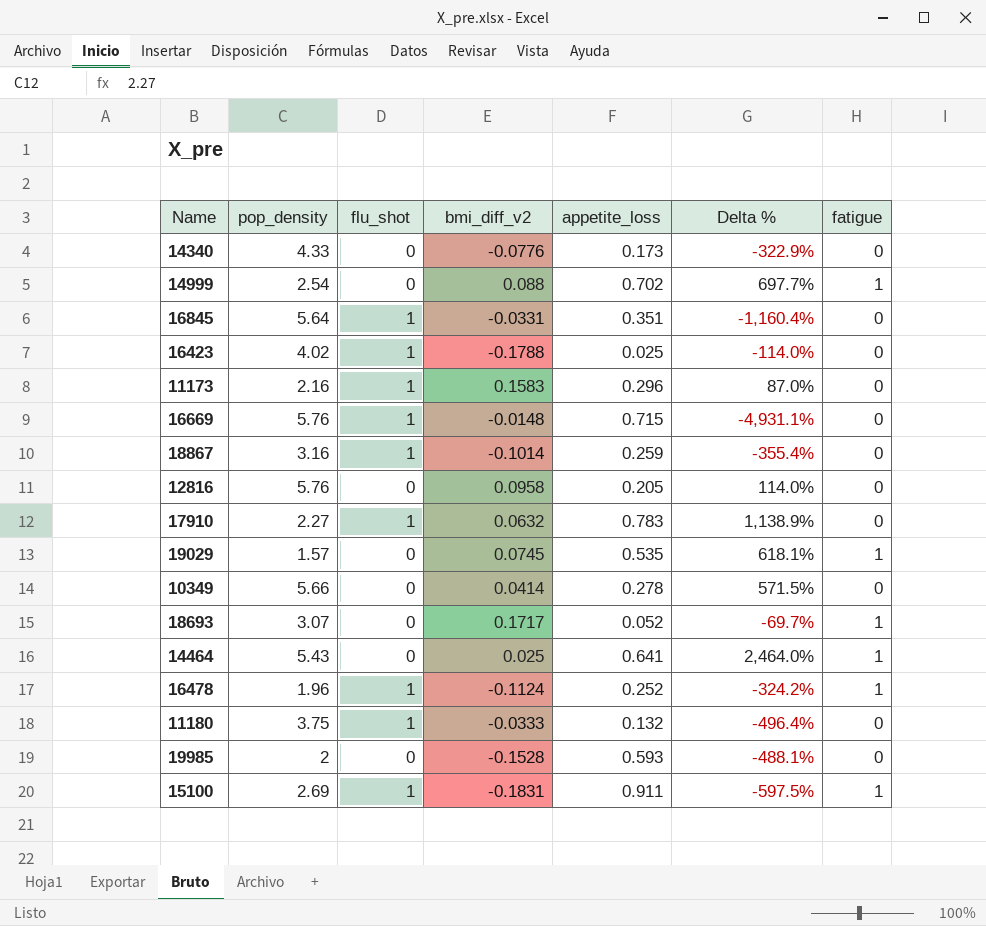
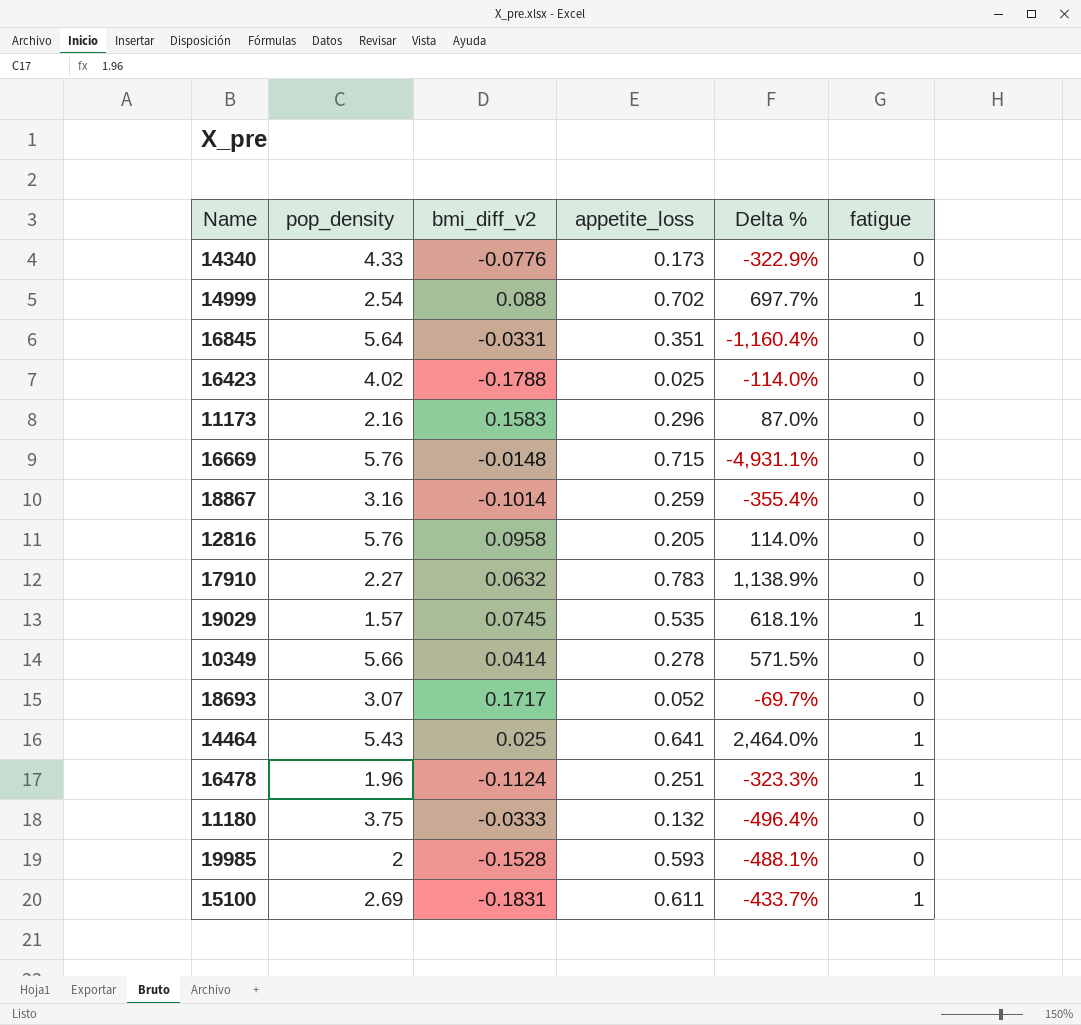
column flu_shot | position: 3 -> none
18693 | fatigue: 1 -> 0
16478 | appetite_loss: 0.252 -> 0.251
16478 | Delta %: -324.2% -> -323.3%
15100 | appetite_loss: 0.911 -> 0.611
15100 | Delta %: -597.5% -> -433.7%

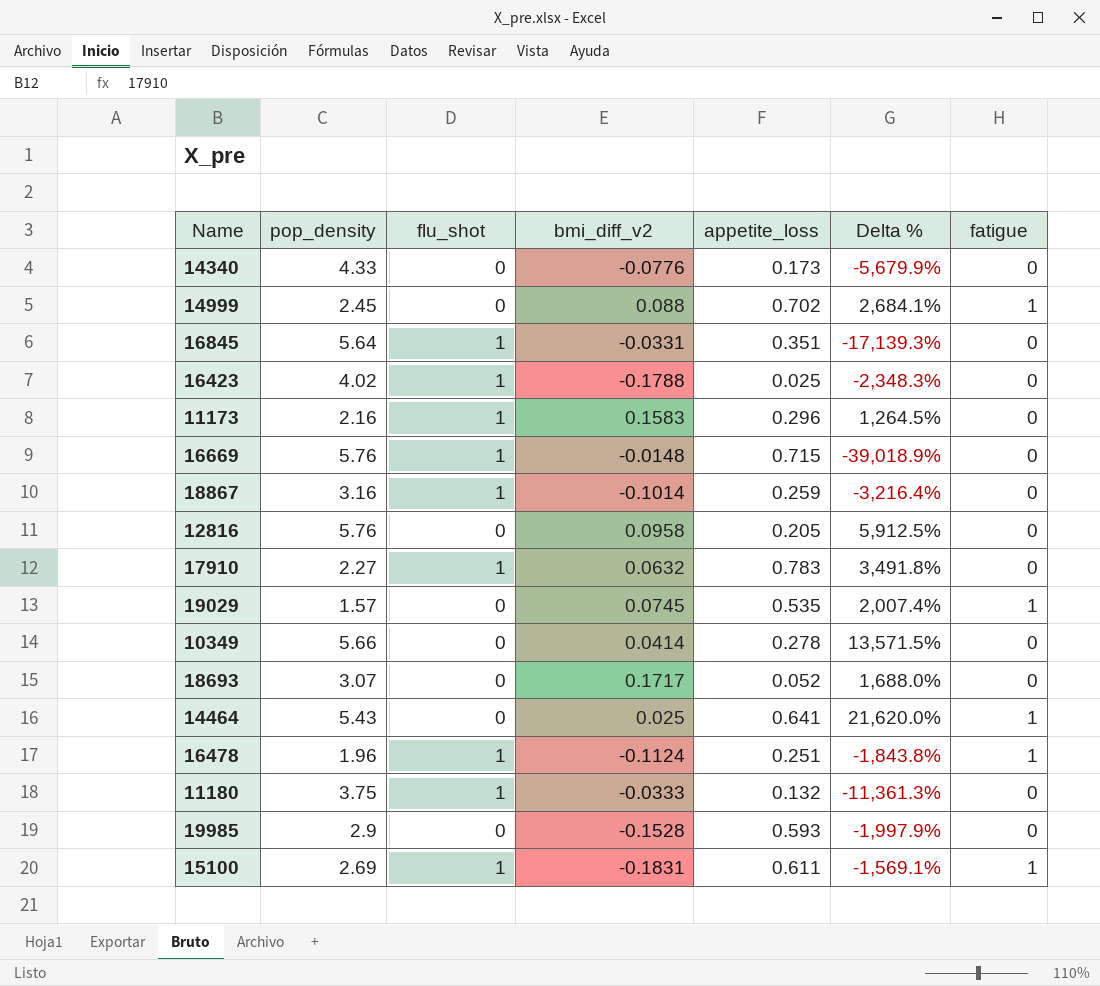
column flu_shot | position: none -> 3
column Delta % | formula: ([appetite_loss] - [bmi_diff_v2]) / [bmi_diff_v2] -> ([pop_density] - [bmi_diff_v2]) / [bmi_diff_v2]
14999 | pop_density: 2.54 -> 2.45
19985 | pop_density: 2 -> 2.9

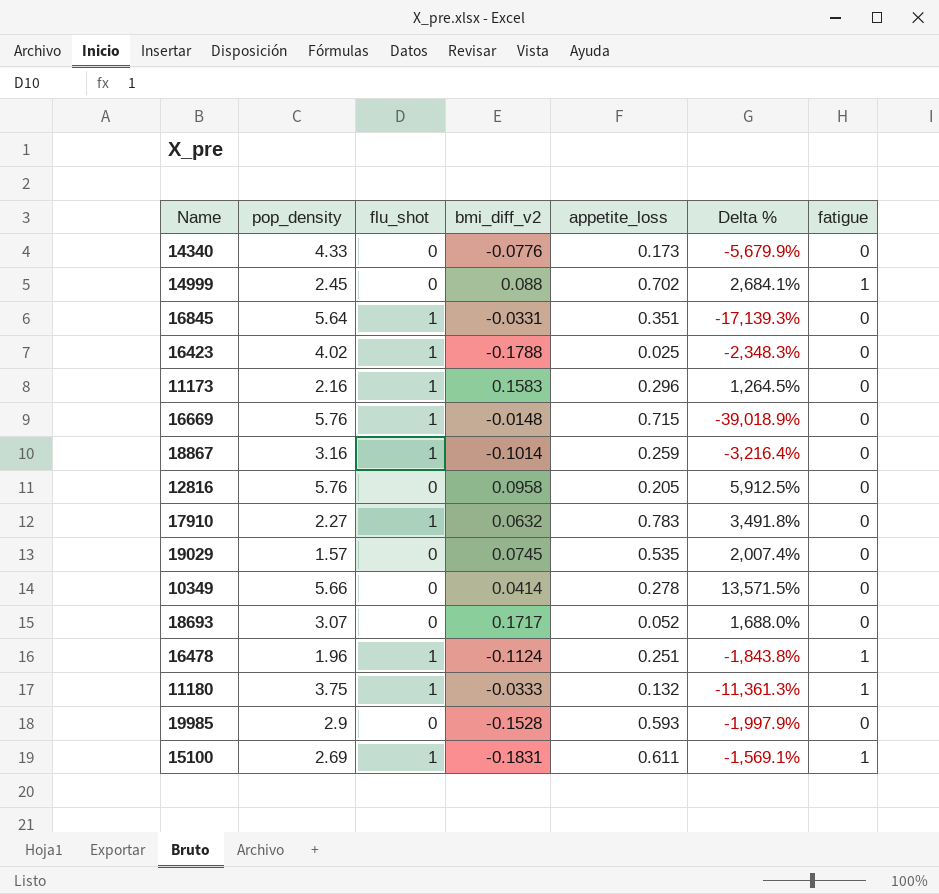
row 14464: 5.43 | 0 | 0.025 | 0.641 | 21,620.0% | 1 -> none
19029 | fatigue: 1 -> 0
11180 | fatigue: 0 -> 1

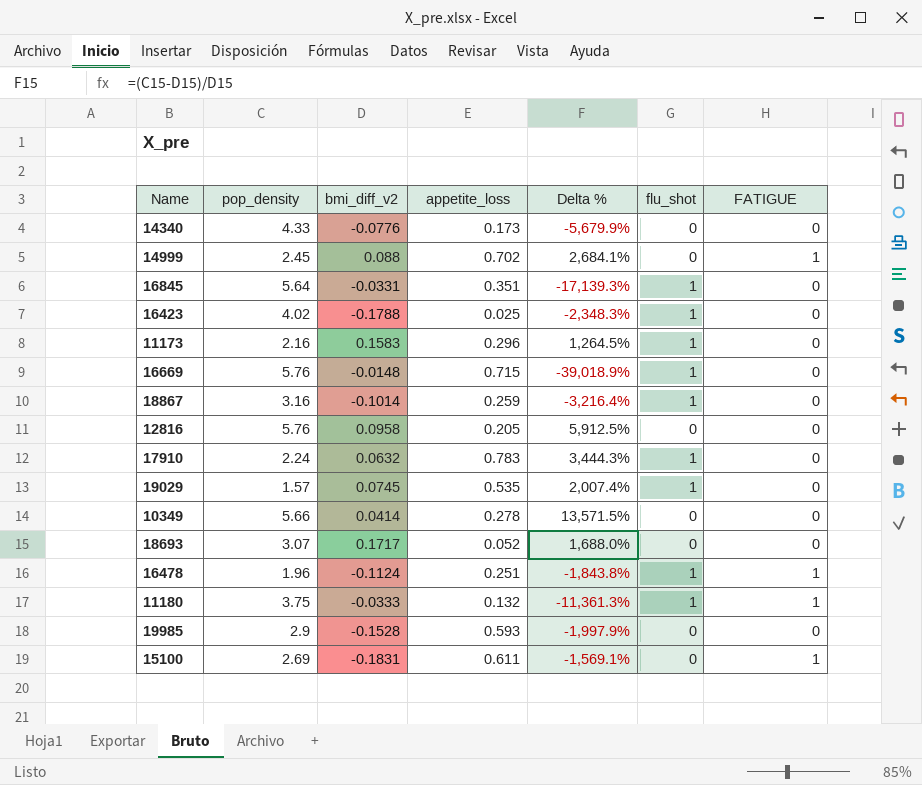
column flu_shot | position: 3 -> 6
column name: fatigue -> FATIGUE
17910 | pop_density: 2.27 -> 2.24
17910 | Delta %: 3,491.8% -> 3,444.3%
19029 | flu_shot: 0 -> 1
15100 | flu_shot: 1 -> 0

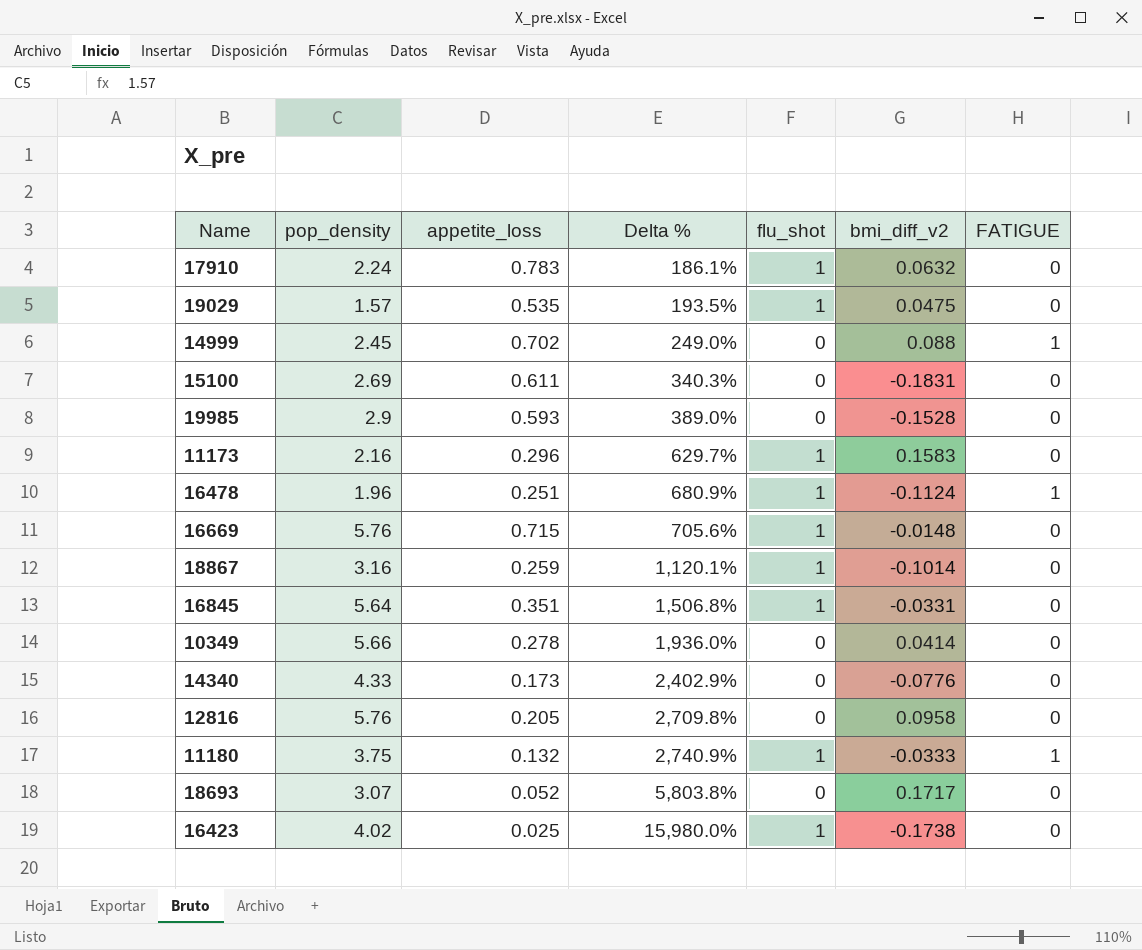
row order: none -> Delta % ascending
column Delta % | formula: ([pop_density] - [bmi_diff_v2]) / [bmi_diff_v2] -> ([pop_density] - [appetite_loss]) / [appetite_loss]
column bmi_diff_v2 | position: 3 -> 6
19029 | bmi_diff_v2: 0.0745 -> 0.0475
15100 | FATIGUE: 1 -> 0
16423 | bmi_diff_v2: -0.1788 -> -0.1738

